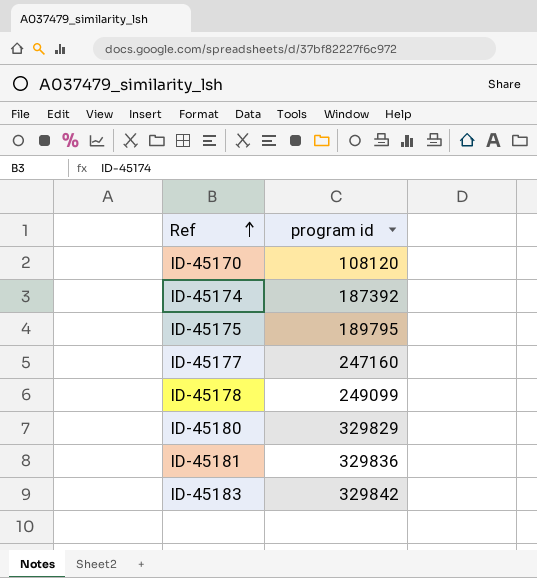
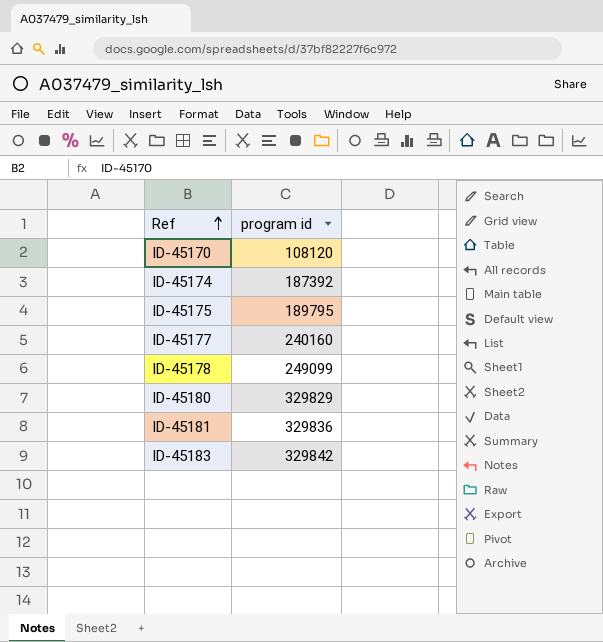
ID-45177 | program id: 247160 -> 240160

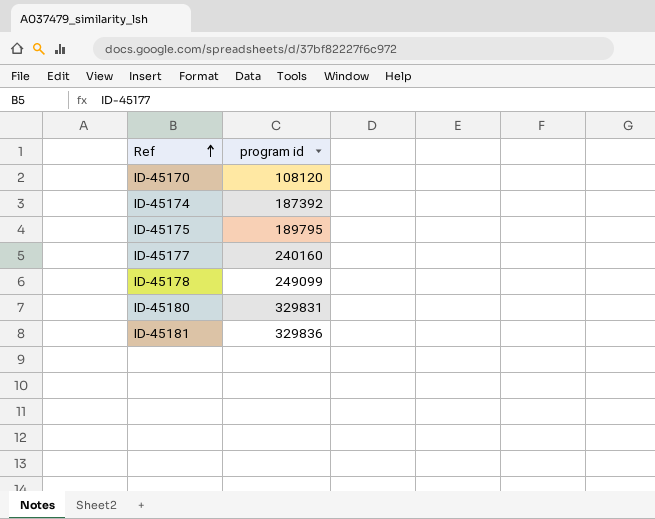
row ID-45183: 329842 -> none
ID-45180 | program id: 329829 -> 329831

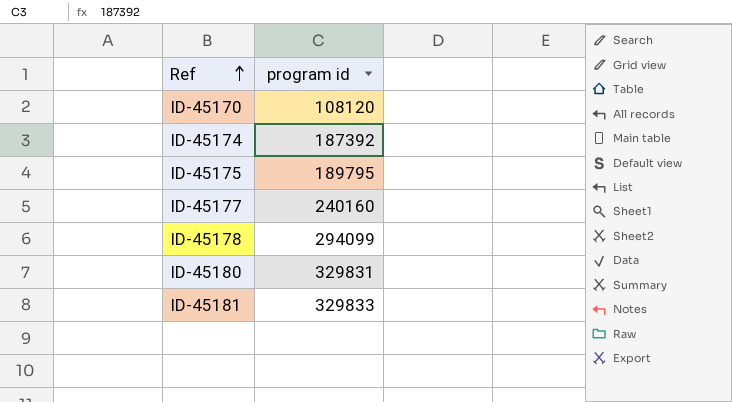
ID-45178 | program id: 249099 -> 294099
ID-45181 | program id: 329836 -> 329833

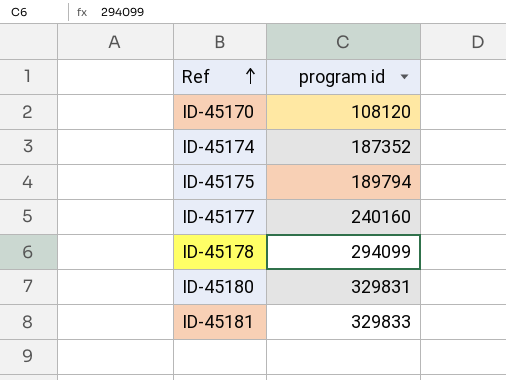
ID-45174 | program id: 187392 -> 187352
ID-45175 | program id: 189795 -> 189794

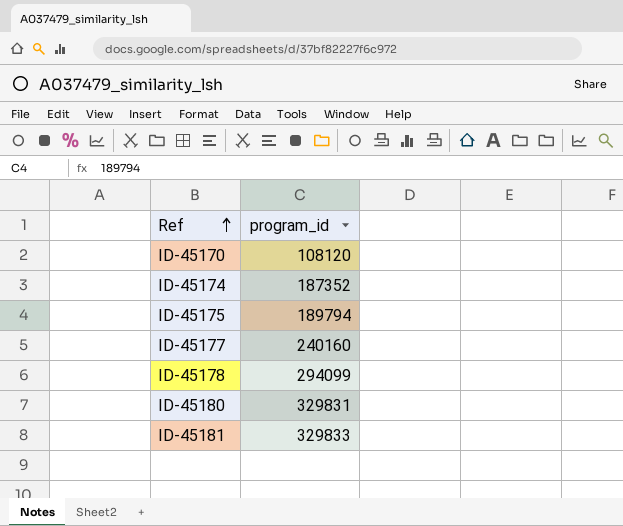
column name: program id -> program_id

